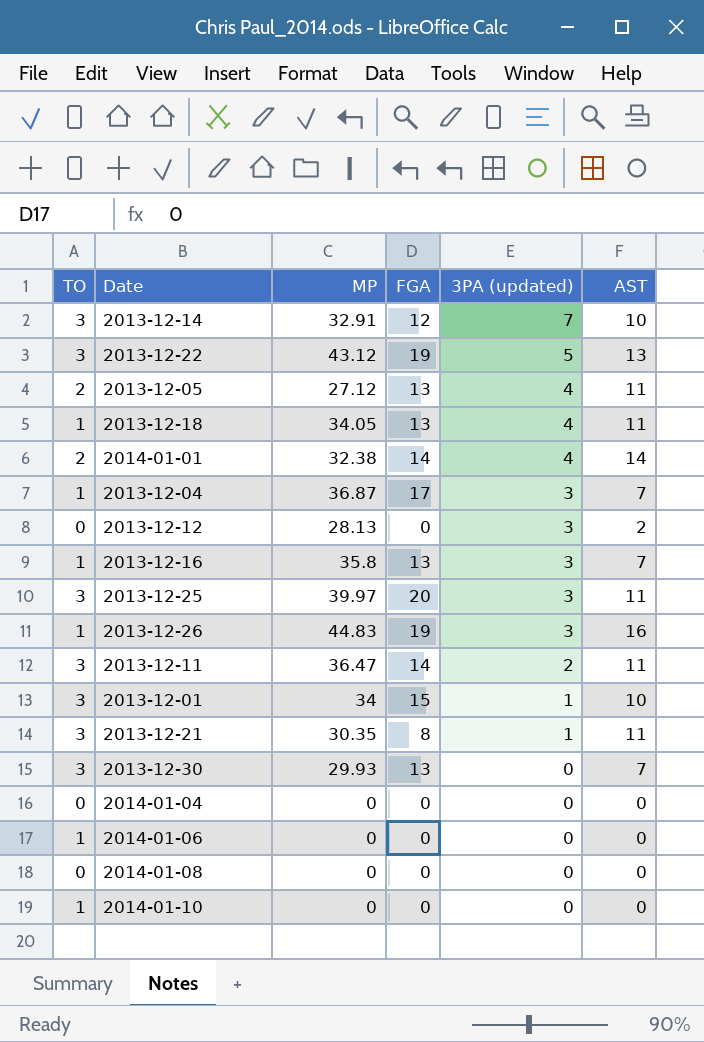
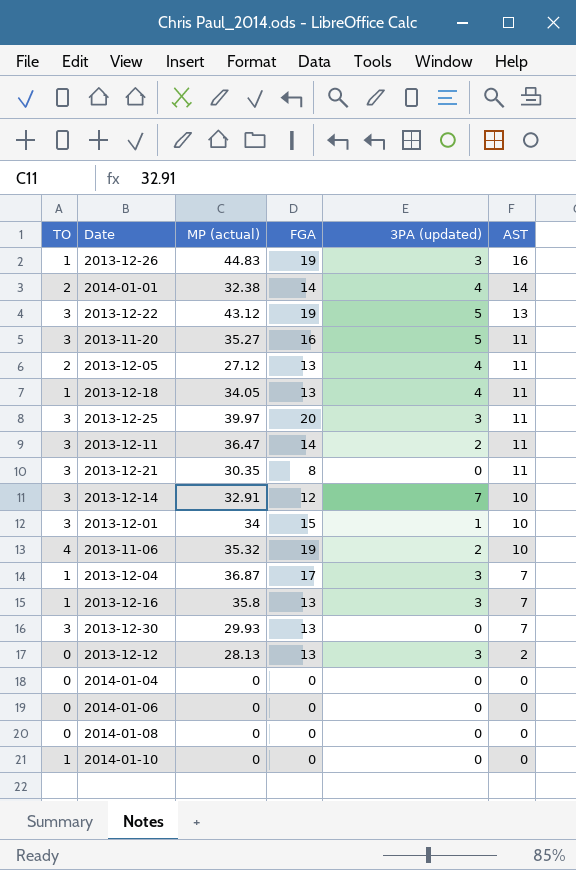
row order: 3PA (updated) descending -> AST descending
column name: MP -> MP (actual)
row 2013-11-20: none -> 3 | 35.27 | 16 | 5 | 11
2013-12-21 | 3PA (updated): 1 -> 0
row 2013-11-06: none -> 4 | 35.32 | 19 | 2 | 10
2013-12-12 | FGA: 0 -> 13
2014-01-06 | TO: 1 -> 0

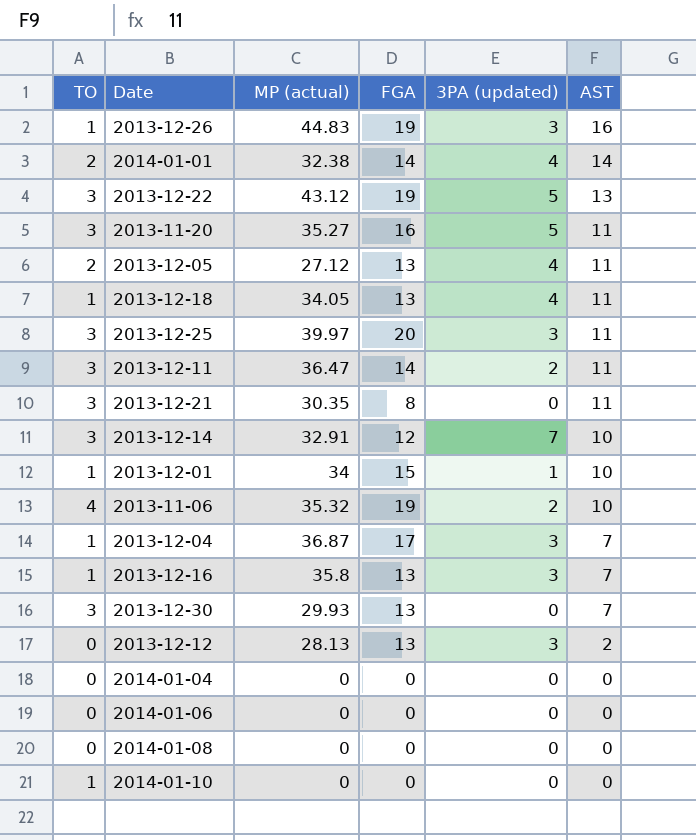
2013-12-01 | TO: 3 -> 1

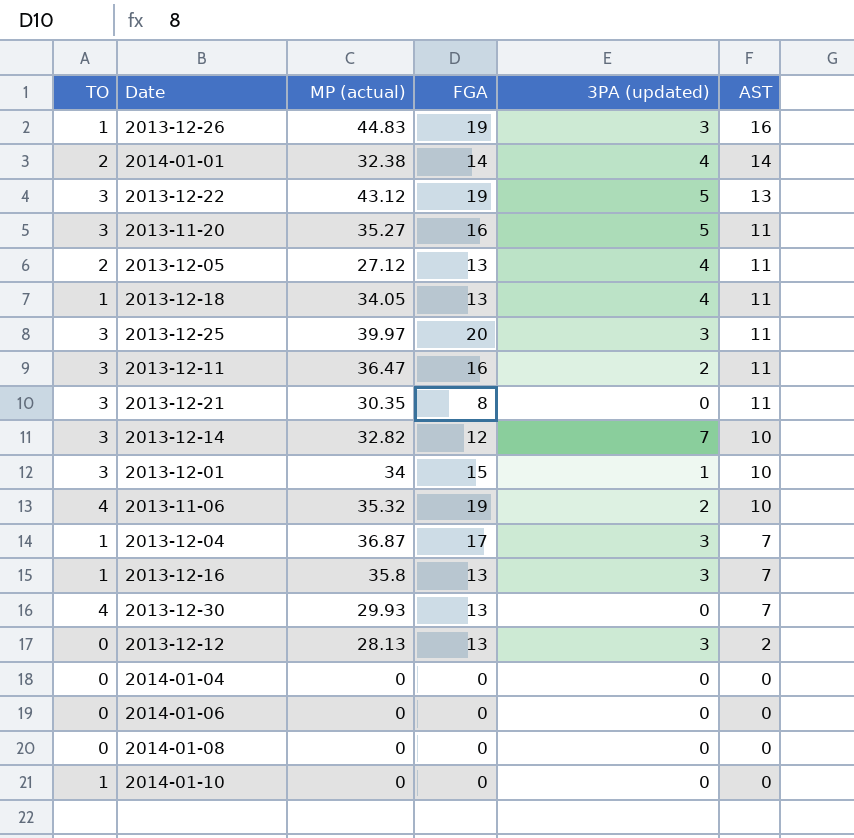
2013-12-11 | FGA: 14 -> 16
2013-12-14 | MP (actual): 32.91 -> 32.82
2013-12-01 | TO: 1 -> 3
2013-12-30 | TO: 3 -> 4

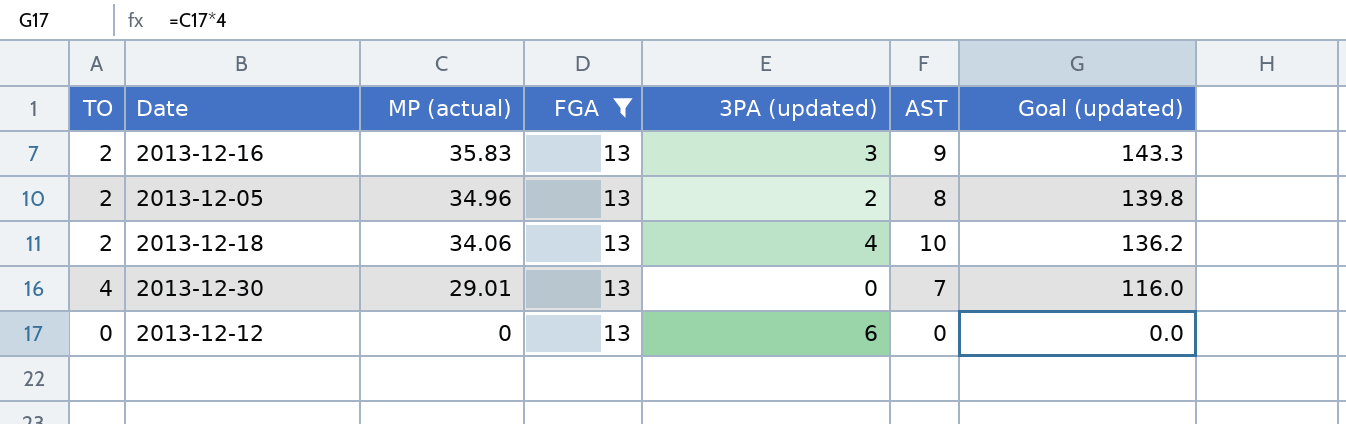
filter: none -> FGA = 13
row order: AST descending -> MP (actual) descending
column Goal (updated) | formula: none -> [MP (actual)] * 4
2013-12-16 | TO: 1 -> 2
2013-12-16 | MP (actual): 35.8 -> 35.83
2013-12-16 | AST: 7 -> 9
2013-12-05 | MP (actual): 27.12 -> 34.96
2013-12-05 | 3PA (updated): 4 -> 2
2013-12-05 | AST: 11 -> 8
2013-12-18 | TO: 1 -> 2
2013-12-18 | MP (actual): 34.05 -> 34.06
2013-12-18 | AST: 11 -> 10
2013-12-30 | MP (actual): 29.93 -> 29.01
2013-12-12 | MP (actual): 28.13 -> 0
2013-12-12 | 3PA (updated): 3 -> 6
2013-12-12 | AST: 2 -> 0

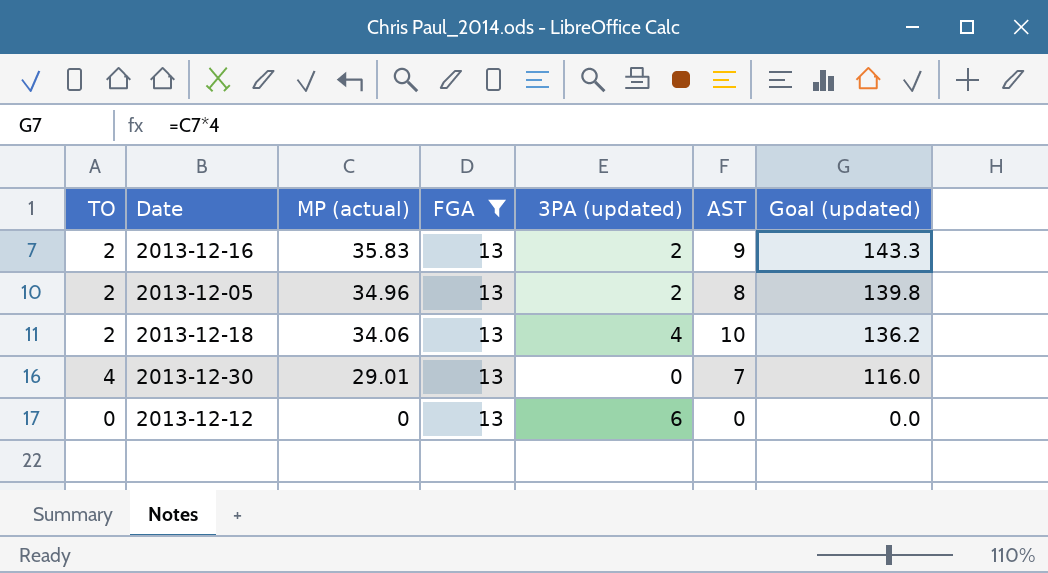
2013-12-16 | 3PA (updated): 3 -> 2

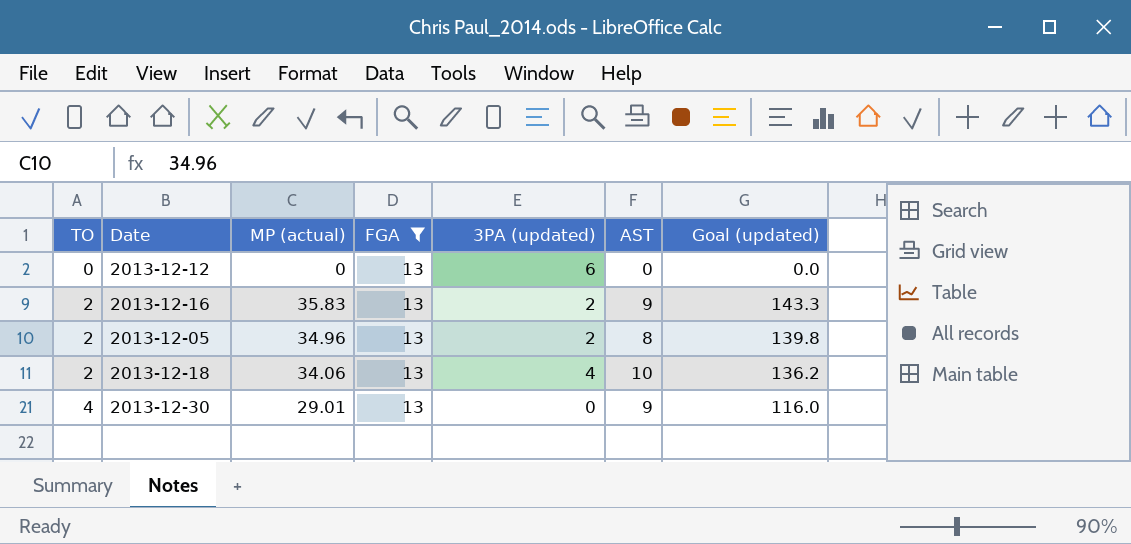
row order: MP (actual) descending -> TO ascending
2013-12-30 | AST: 7 -> 9

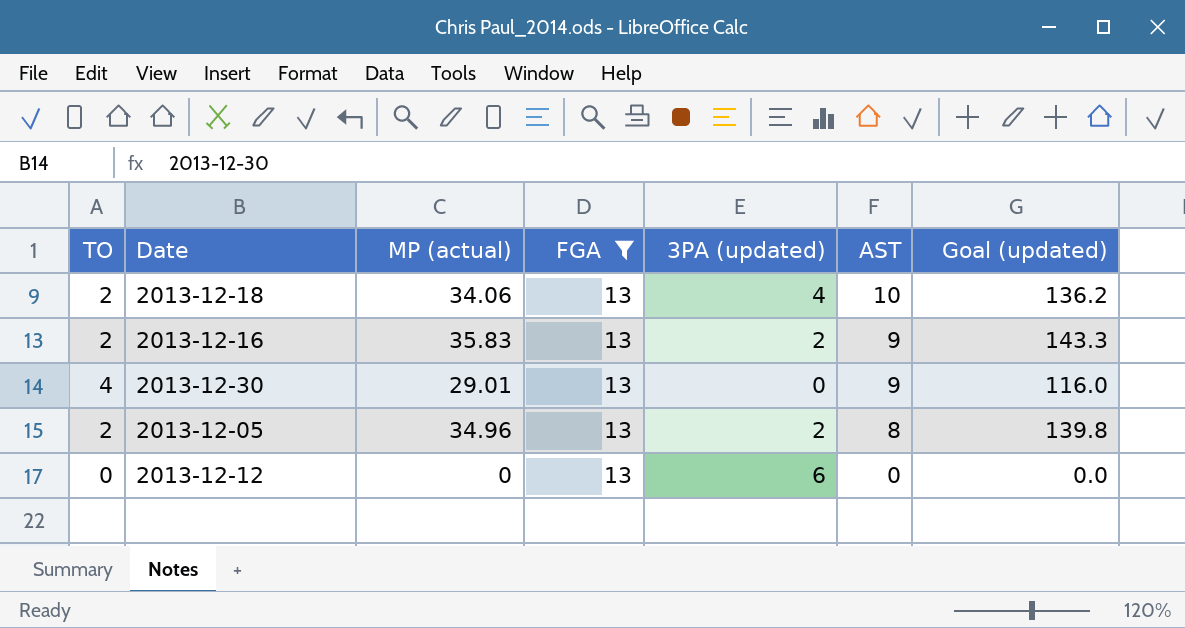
row order: TO ascending -> AST descending

